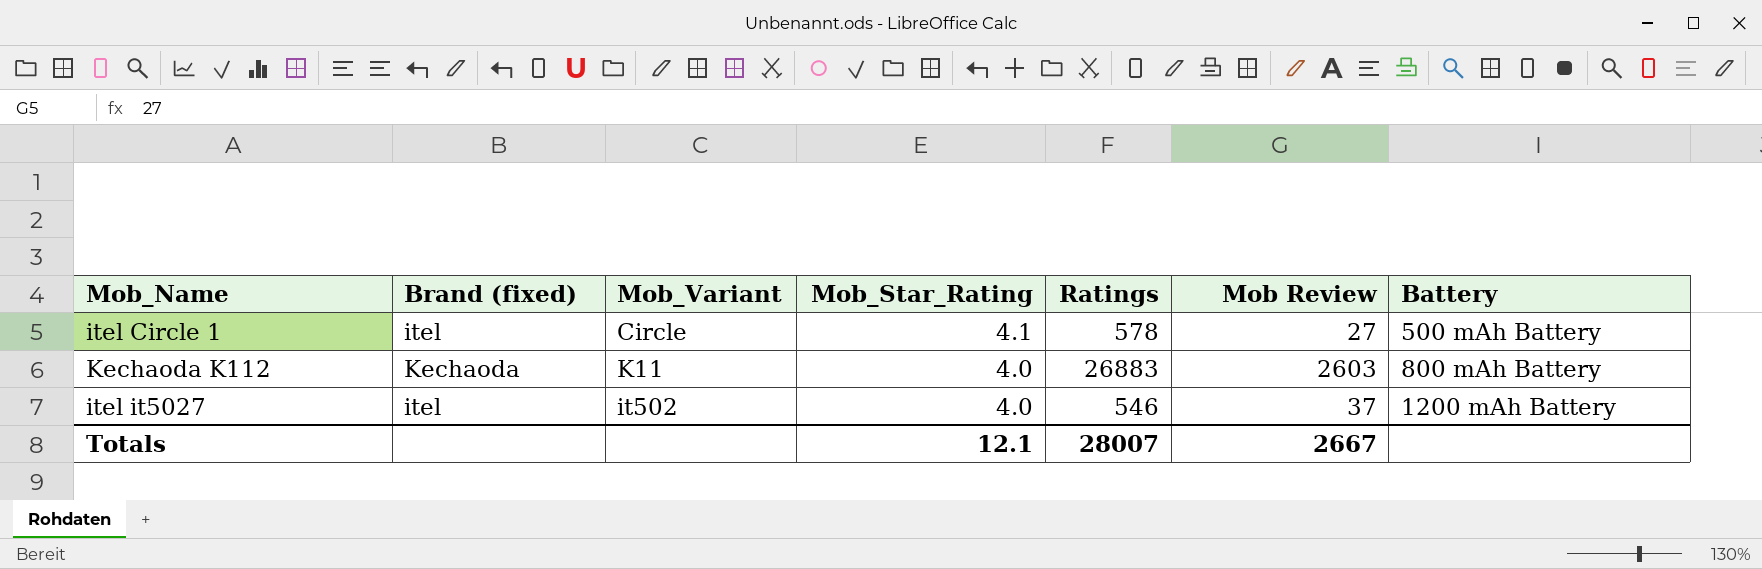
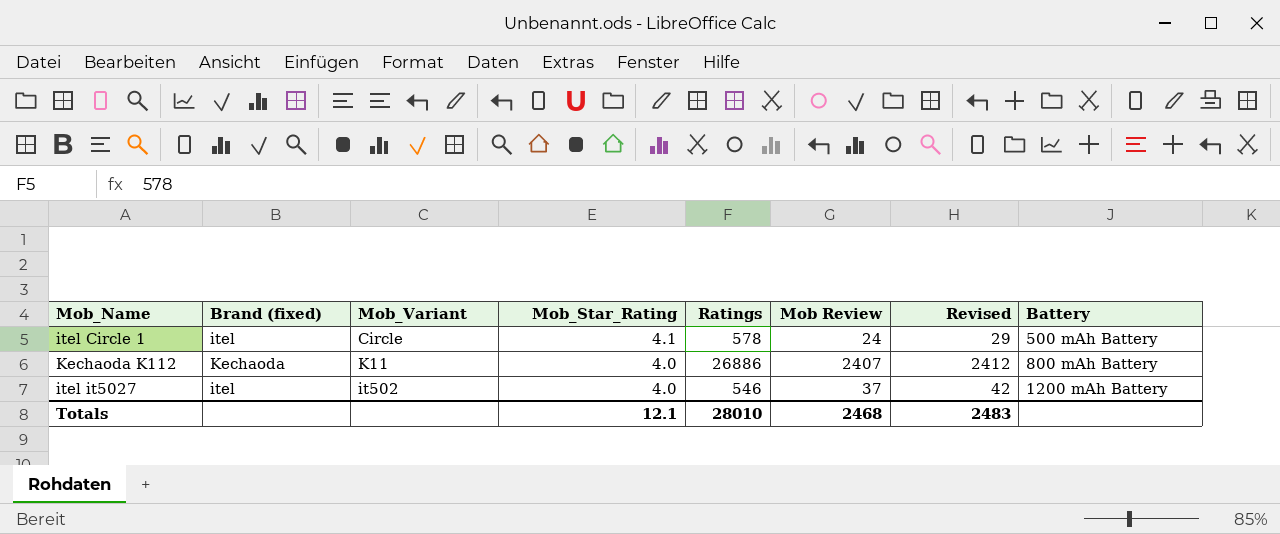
column Revised | formula: none -> [Mob Review] + 5
itel Circle 1 | Mob Review: 27 -> 24
Kechaoda K112 | Ratings: 26883 -> 26886
Kechaoda K112 | Mob Review: 2603 -> 2407
Totals | Ratings: 28007 -> 28010
Totals | Mob Review: 2667 -> 2468

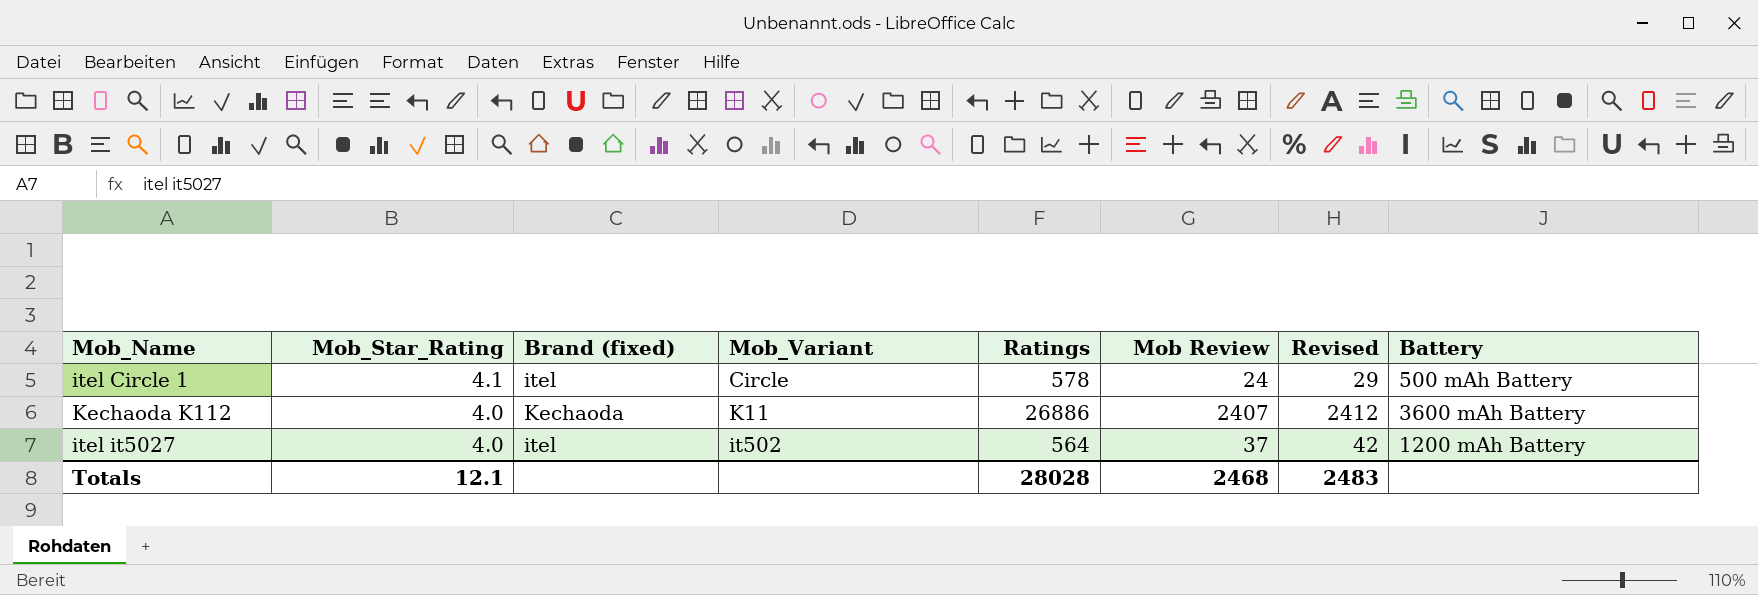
column Mob_Star_Rating | position: 4 -> 2
Kechaoda K112 | Battery: 800 mAh Battery -> 3600 mAh Battery
itel it5027 | Ratings: 546 -> 564
Totals | Ratings: 28010 -> 28028

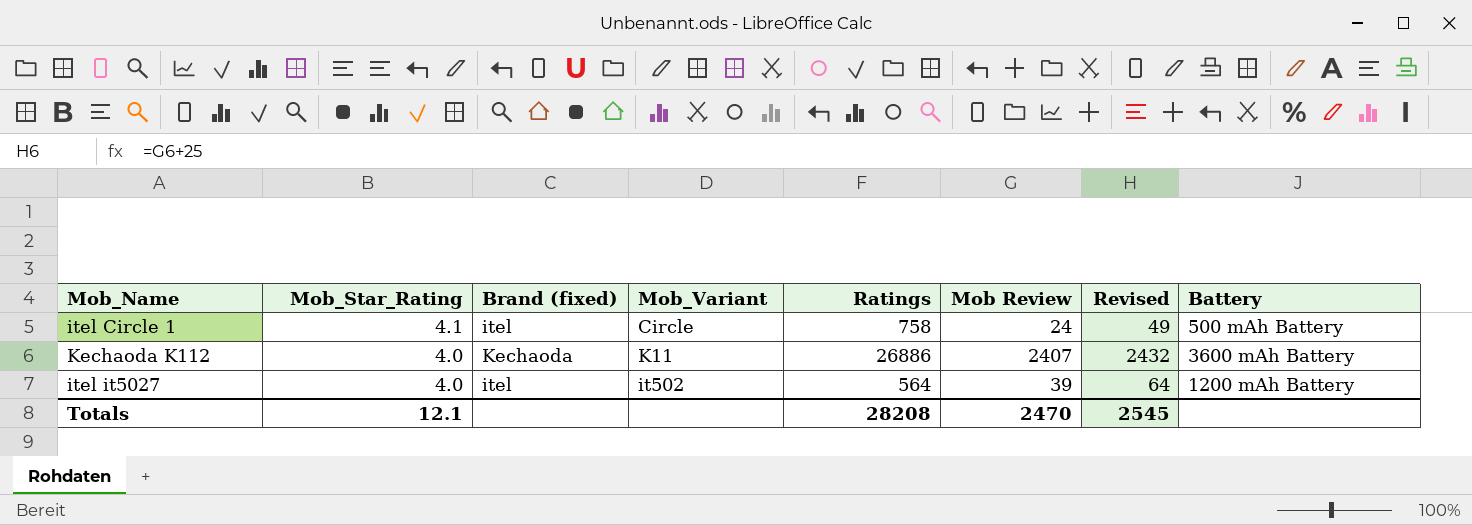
column Revised | formula: [Mob Review] + 5 -> [Mob Review] + 25
itel Circle 1 | Ratings: 578 -> 758
itel it5027 | Mob Review: 37 -> 39
Totals | Ratings: 28028 -> 28208
Totals | Mob Review: 2468 -> 2470
Totals | Revised: 2483 -> 2545

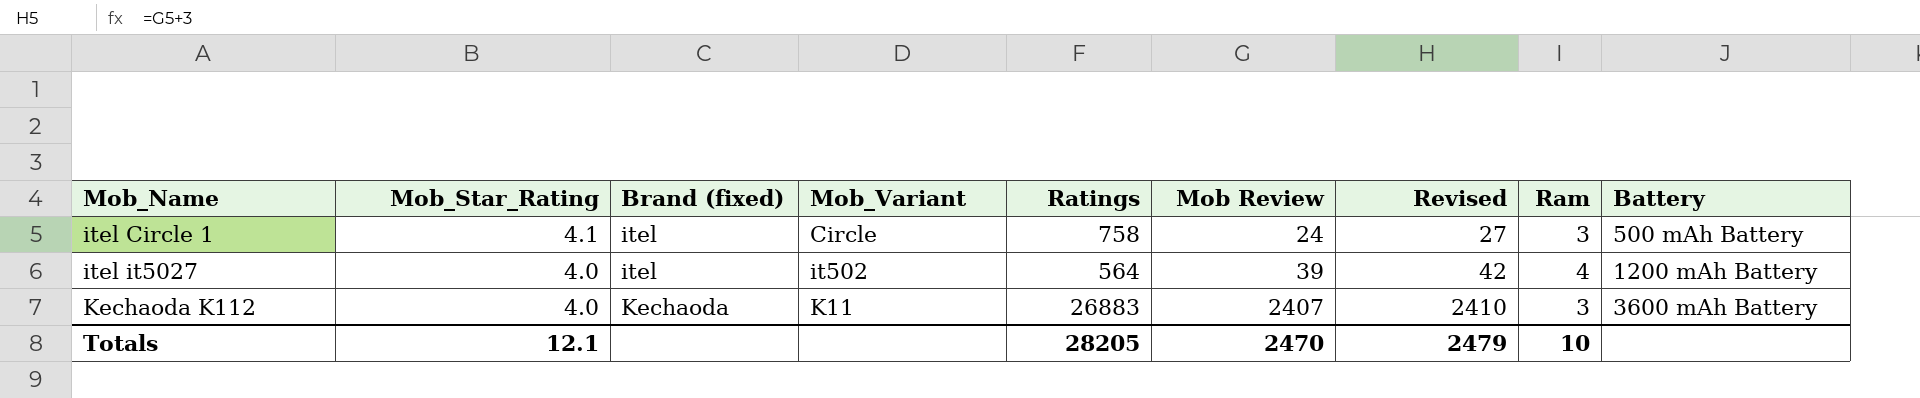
row order: Mob_Star_Rating descending -> Mob_Name ascending
column Revised | formula: [Mob Review] + 25 -> [Mob Review] + 3
column Ram | position: none -> 8
Kechaoda K112 | Ratings: 26886 -> 26883
Totals | Ratings: 28208 -> 28205
Totals | Revised: 2545 -> 2479

